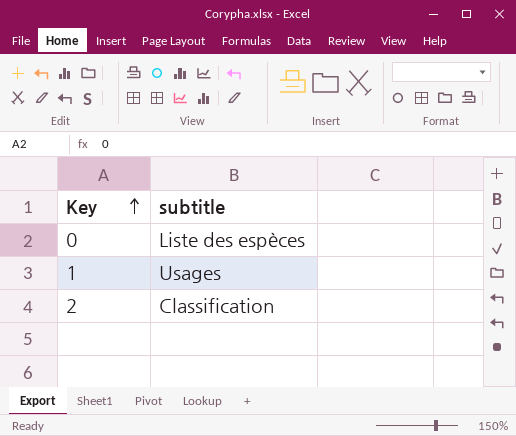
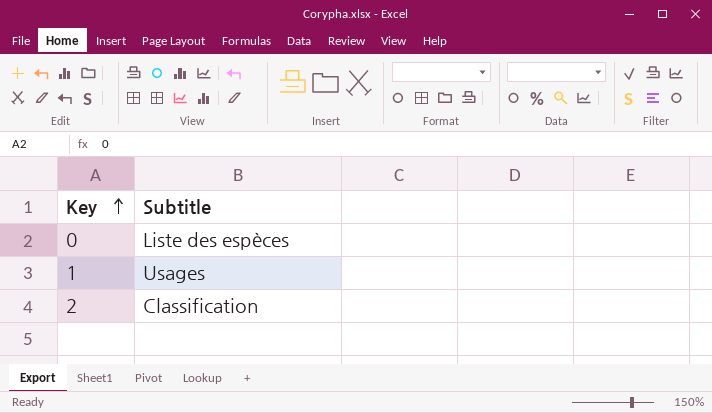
column name: subtitle -> Subtitle

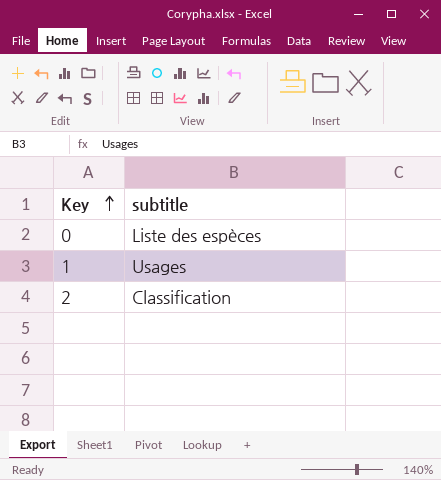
column name: Subtitle -> subtitle

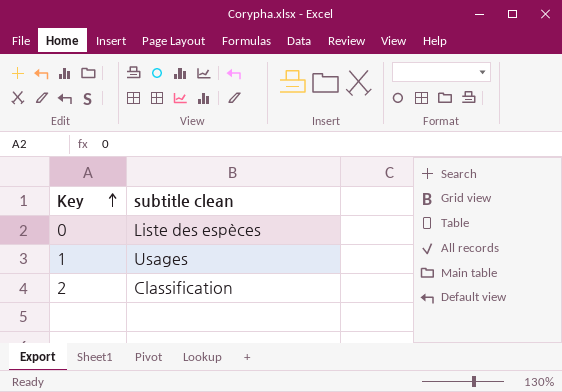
column name: subtitle -> subtitle clean

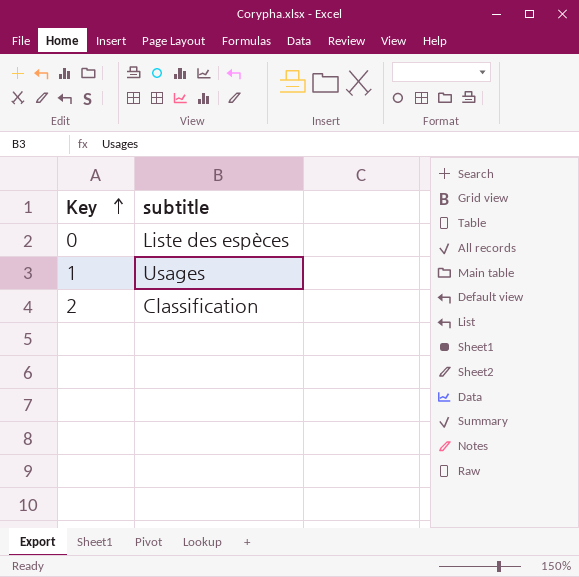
column name: subtitle clean -> subtitle

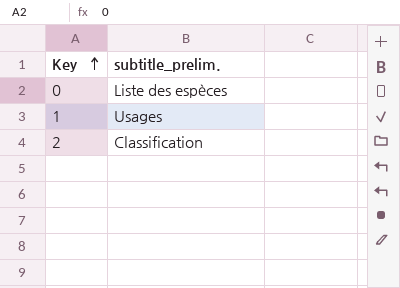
column name: subtitle -> subtitle_prelim.

